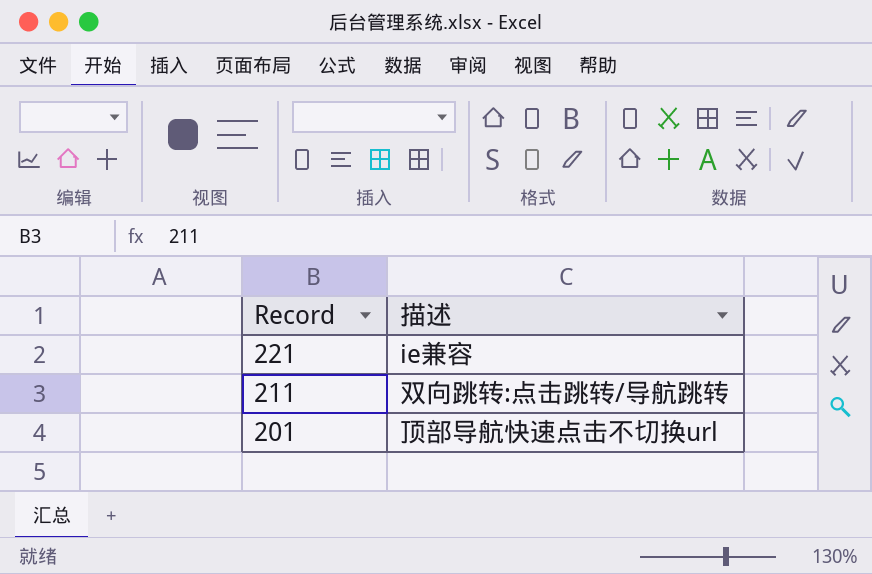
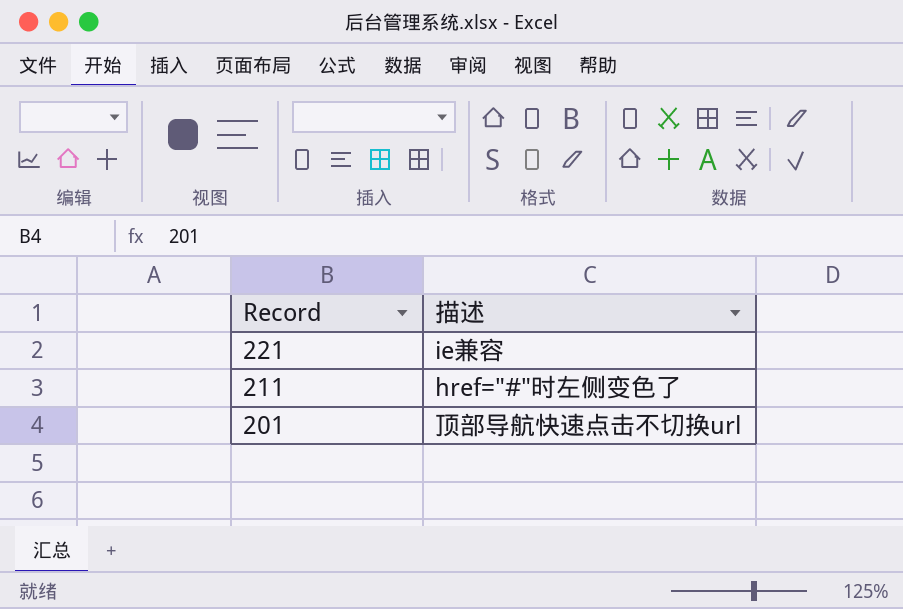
211 | 描述: 双向跳转:点击跳转/导航跳转 -> href="#"时左侧变色了

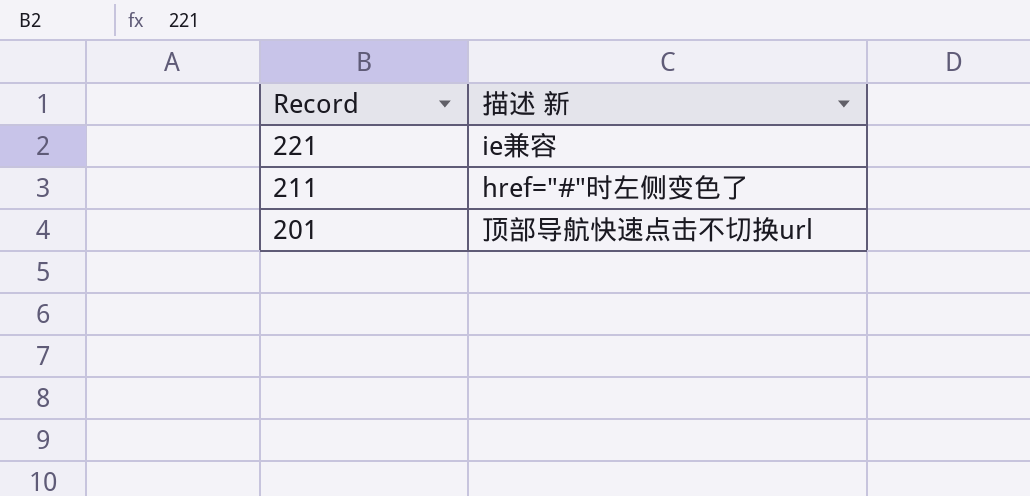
column name: 描述 -> 描述 新

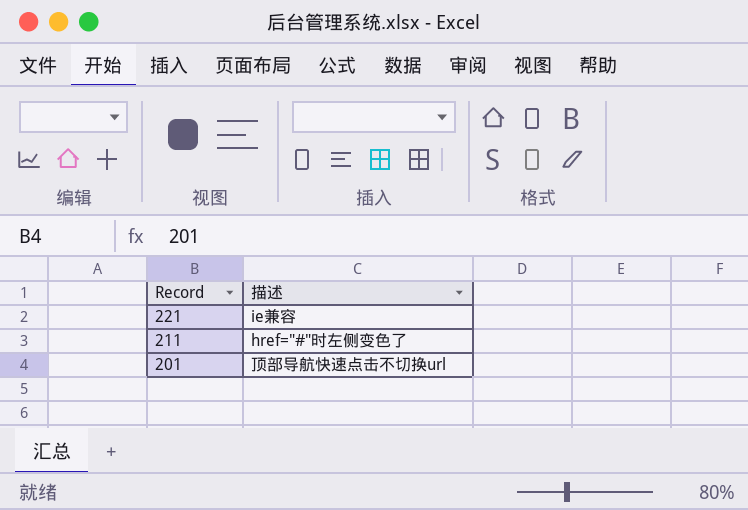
column name: 描述 新 -> 描述

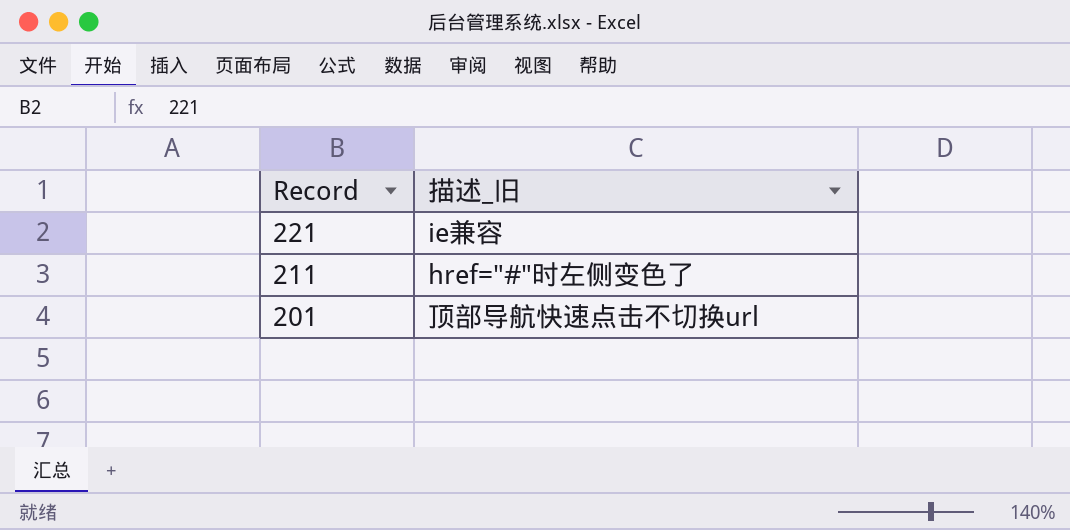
column name: 描述 -> 描述_旧

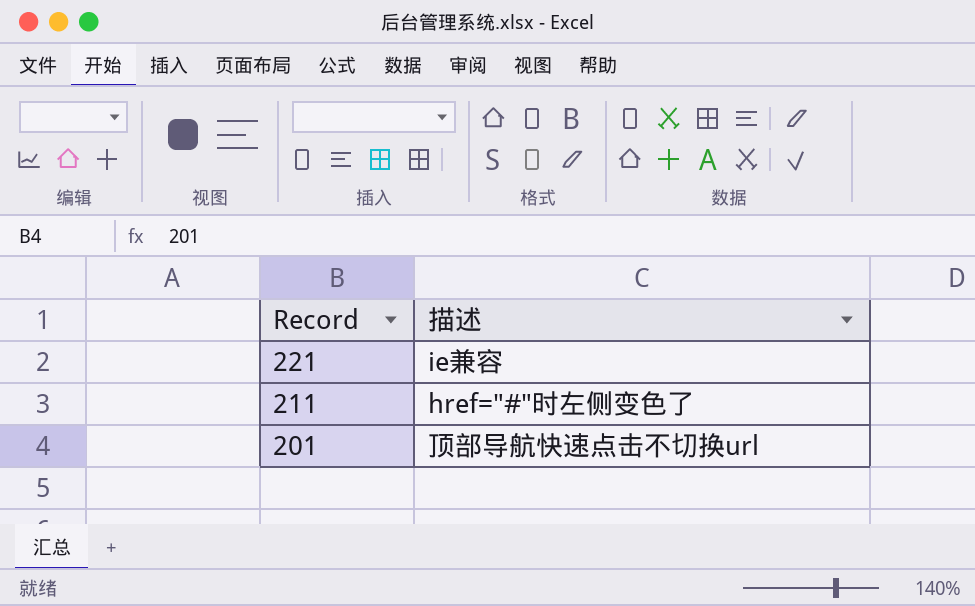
column name: 描述_旧 -> 描述

